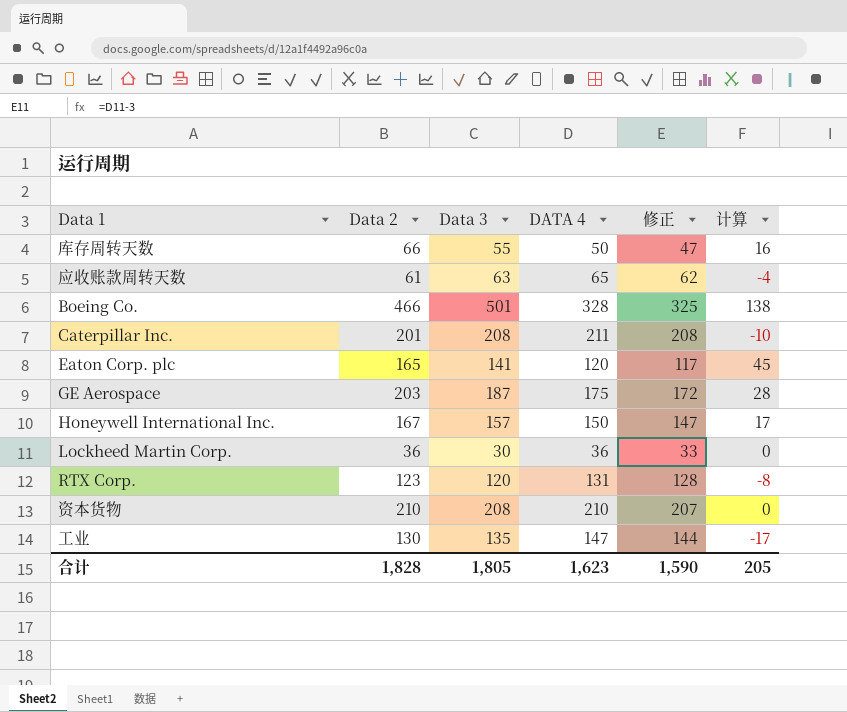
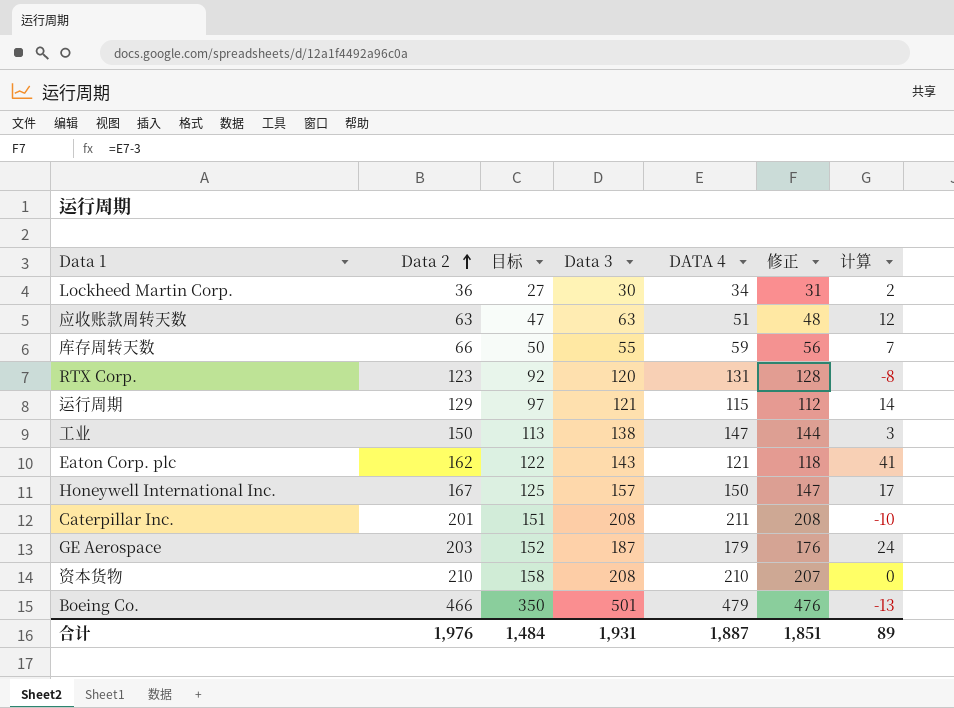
row order: none -> Data 2 ascending
column 目标 | formula: none -> [Data 2] * 0.75
Lockheed Martin Corp. | DATA 4: 36 -> 34
Lockheed Martin Corp. | 修正: 33 -> 31
Lockheed Martin Corp. | 计算: 0 -> 2
应收账款周转天数 | Data 2: 61 -> 63
应收账款周转天数 | DATA 4: 65 -> 51
应收账款周转天数 | 修正: 62 -> 48
应收账款周转天数 | 计算: -4 -> 12
库存周转天数 | DATA 4: 50 -> 59
库存周转天数 | 修正: 47 -> 56
库存周转天数 | 计算: 16 -> 7
row 运行周期: none -> 129 | 97 | 121 | 115 | 112 | 14
工业 | Data 2: 130 -> 150
工业 | Data 3: 135 -> 138
工业 | 计算: -17 -> 3
Eaton Corp. plc | Data 2: 165 -> 162
Eaton Corp. plc | Data 3: 141 -> 143
Eaton Corp. plc | DATA 4: 120 -> 121
Eaton Corp. plc | 修正: 117 -> 118
Eaton Corp. plc | 计算: 45 -> 41
GE Aerospace | DATA 4: 175 -> 179
GE Aerospace | 修正: 172 -> 176
GE Aerospace | 计算: 28 -> 24
Boeing Co. | DATA 4: 328 -> 479
Boeing Co. | 修正: 325 -> 476
Boeing Co. | 计算: 138 -> -13
合计 | Data 2: 1,828 -> 1,976
合计 | Data 3: 1,805 -> 1,931
合计 | DATA 4: 1,623 -> 1,887
合计 | 修正: 1,590 -> 1,851
合计 | 计算: 205 -> 89

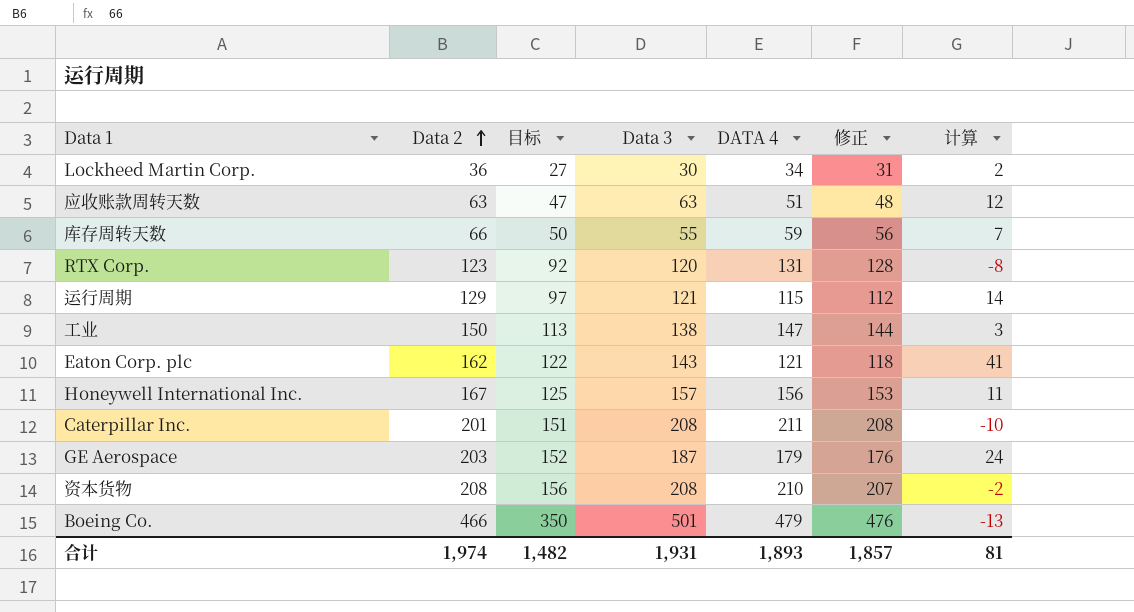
Honeywell International Inc. | DATA 4: 150 -> 156
Honeywell International Inc. | 修正: 147 -> 153
Honeywell International Inc. | 计算: 17 -> 11
资本货物 | Data 2: 210 -> 208
资本货物 | 目标: 158 -> 156
资本货物 | 计算: 0 -> -2
合计 | Data 2: 1,976 -> 1,974
合计 | 目标: 1,484 -> 1,482
合计 | DATA 4: 1,887 -> 1,893
合计 | 修正: 1,851 -> 1,857
合计 | 计算: 89 -> 81

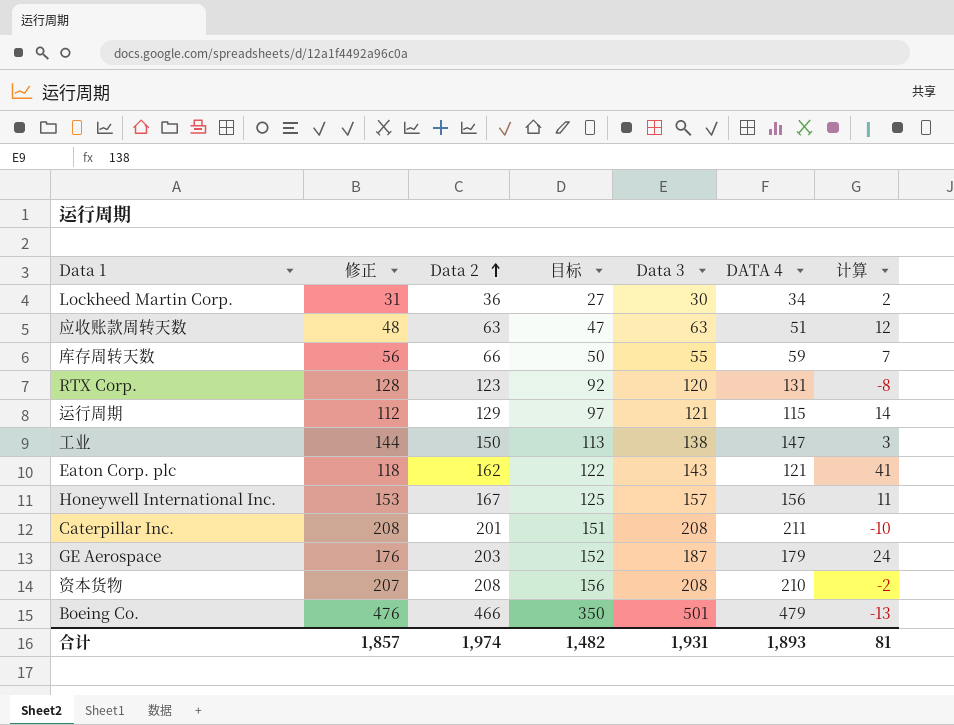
column 修正 | position: 6 -> 2

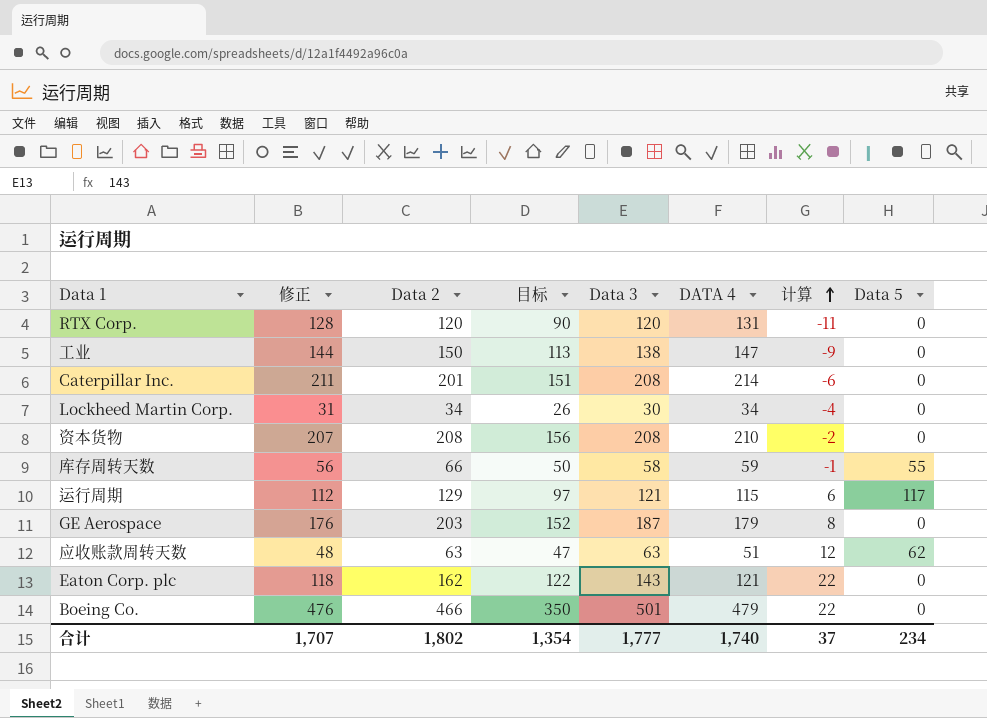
row order: Data 2 ascending -> 计算 ascending
column 计算 | formula: [Data 2] - [DATA 4] -> [Data 3] - [DATA 4]
column Data 5 | position: none -> 8
row Honeywell International Inc.: 153 | 167 | 125 | 157 | 156 | 11 -> none
RTX Corp. | Data 2: 123 -> 120
RTX Corp. | 目标: 92 -> 90
Caterpillar Inc. | 修正: 208 -> 211
Caterpillar Inc. | DATA 4: 211 -> 214
Lockheed Martin Corp. | Data 2: 36 -> 34
Lockheed Martin Corp. | 目标: 27 -> 26
库存周转天数 | Data 3: 55 -> 58
合计 | 修正: 1,857 -> 1,707
合计 | Data 2: 1,974 -> 1,802
合计 | 目标: 1,482 -> 1,354
合计 | Data 3: 1,931 -> 1,777
合计 | DATA 4: 1,893 -> 1,740
合计 | 计算: 81 -> 37

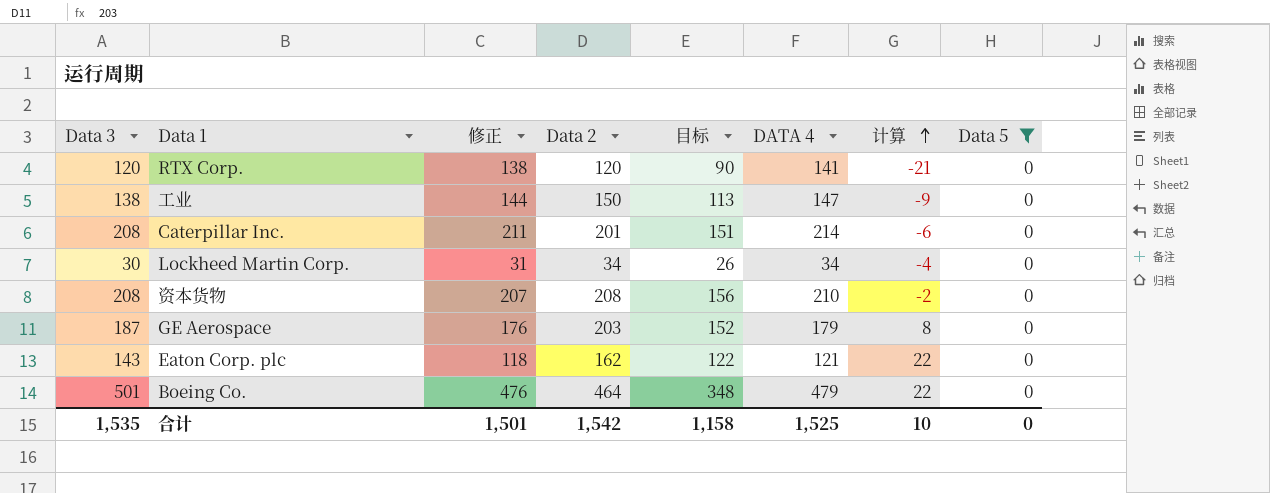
filter: none -> Data 5 = 0
column Data 3 | position: 5 -> 1
RTX Corp. | 修正: 128 -> 138
RTX Corp. | DATA 4: 131 -> 141
RTX Corp. | 计算: -11 -> -21
Boeing Co. | Data 2: 466 -> 464
Boeing Co. | 目标: 350 -> 348
合计 | Data 3: 1,777 -> 1,535
合计 | 修正: 1,707 -> 1,501
合计 | Data 2: 1,802 -> 1,542
合计 | 目标: 1,354 -> 1,158
合计 | DATA 4: 1,740 -> 1,525
合计 | 计算: 37 -> 10
合计 | Data 5: 234 -> 0

